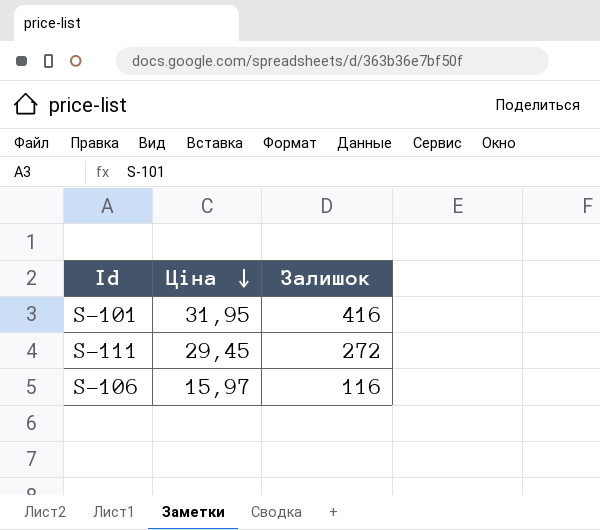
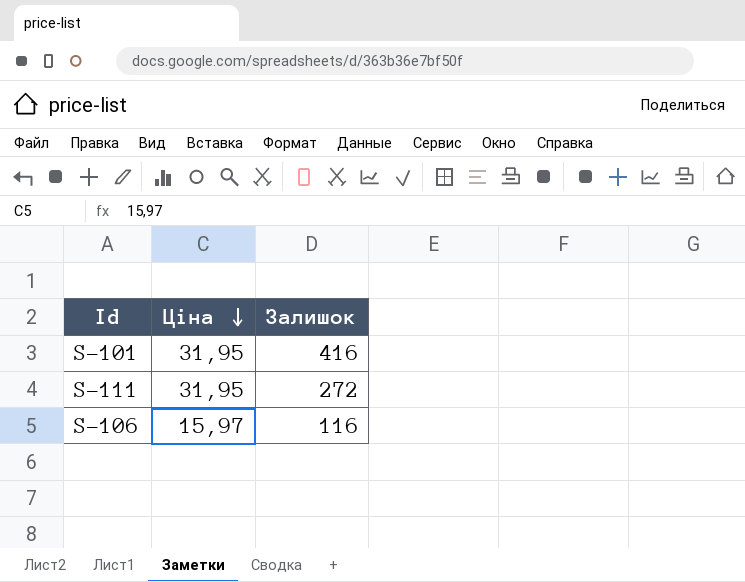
S-111 | Ціна: 29,45 -> 31,95

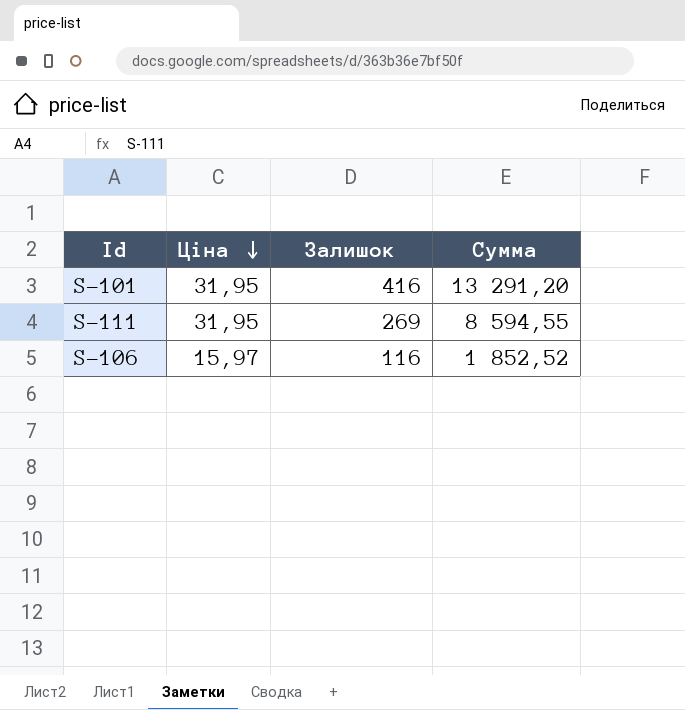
column Сумма | formula: none -> [Ціна] * [Залишок]
S-111 | Залишок: 272 -> 269

